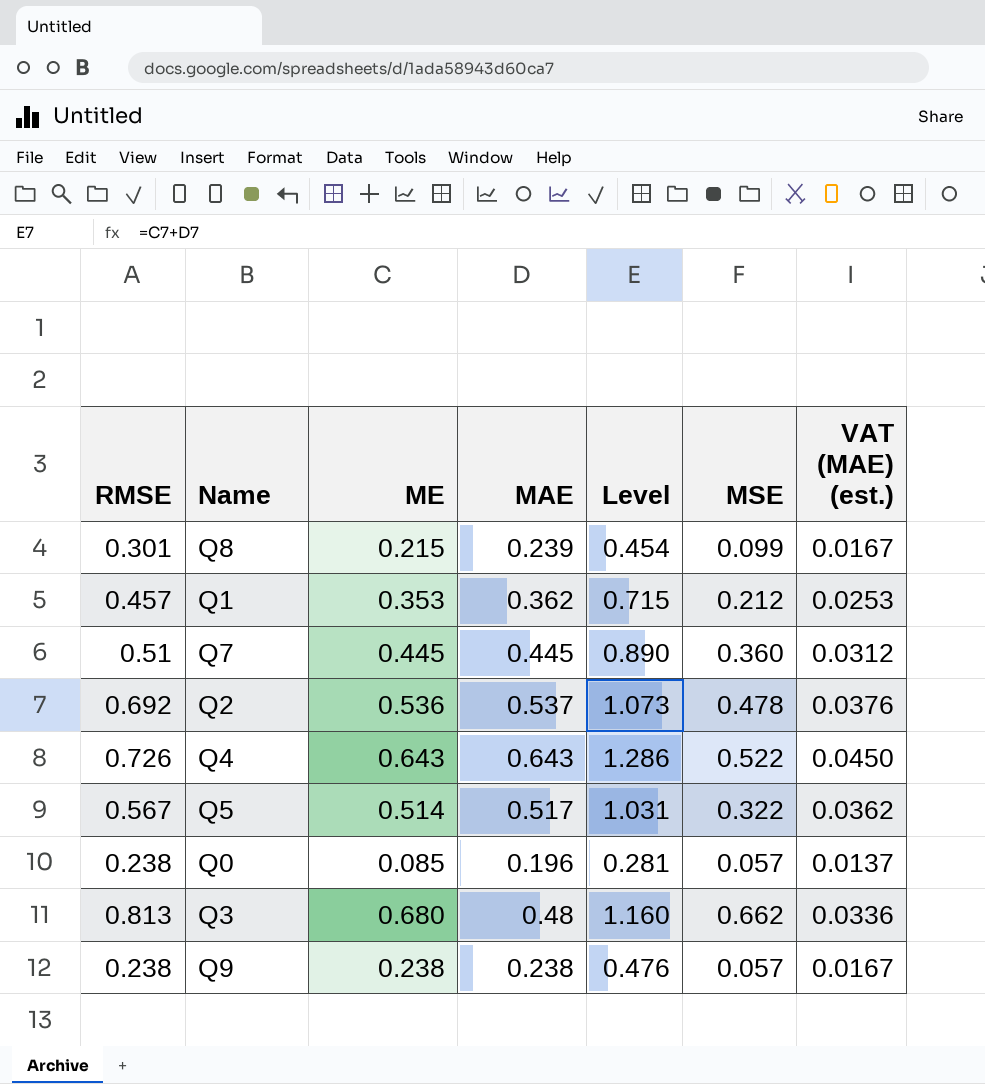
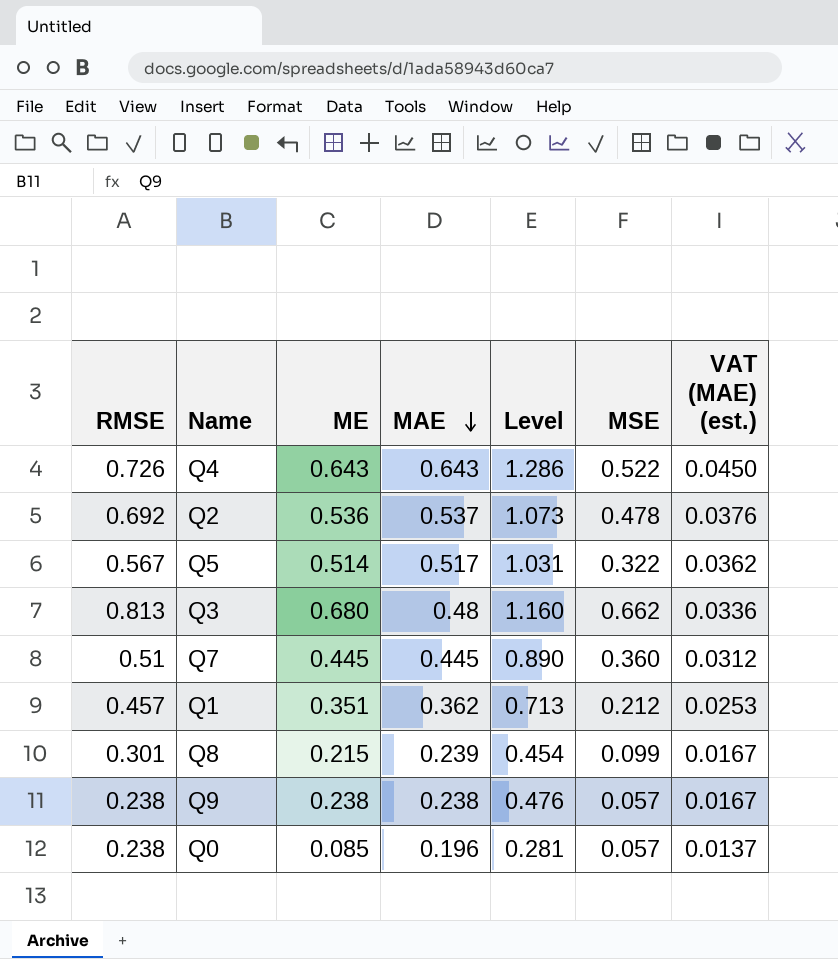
row order: none -> MAE descending
Q1 | ME: 0.353 -> 0.351
Q1 | Level: 0.715 -> 0.713

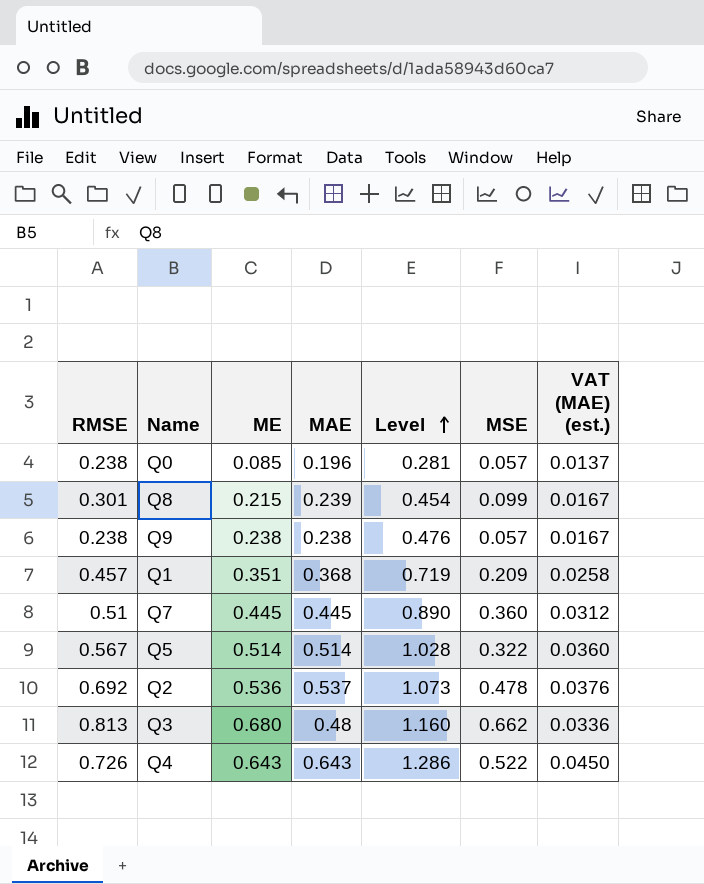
row order: MAE descending -> Level ascending
Q1 | MAE: 0.362 -> 0.368
Q1 | Level: 0.713 -> 0.719
Q1 | MSE: 0.212 -> 0.209
Q1 | VAT (MAE) (est.): 0.0253 -> 0.0258
Q5 | MAE: 0.517 -> 0.514
Q5 | Level: 1.031 -> 1.028
Q5 | VAT (MAE) (est.): 0.0362 -> 0.0360

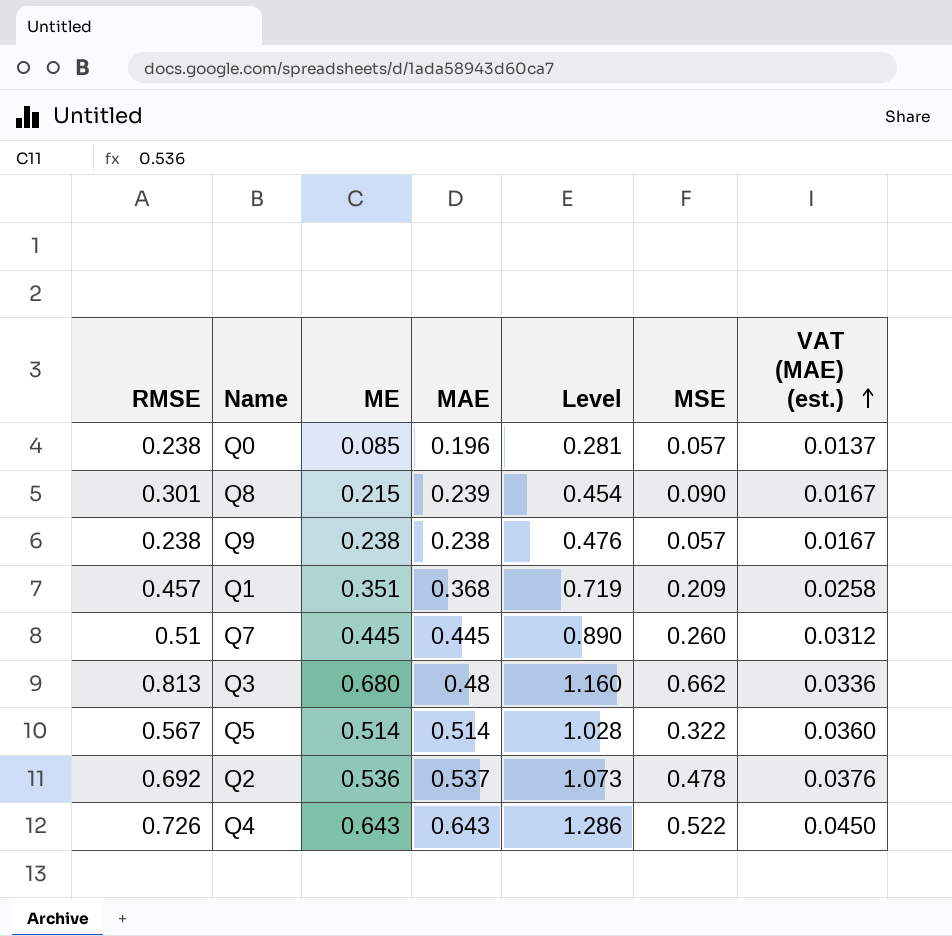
row order: Level ascending -> VAT (MAE) (est.) ascending
Q8 | MSE: 0.099 -> 0.090
Q7 | MSE: 0.360 -> 0.260

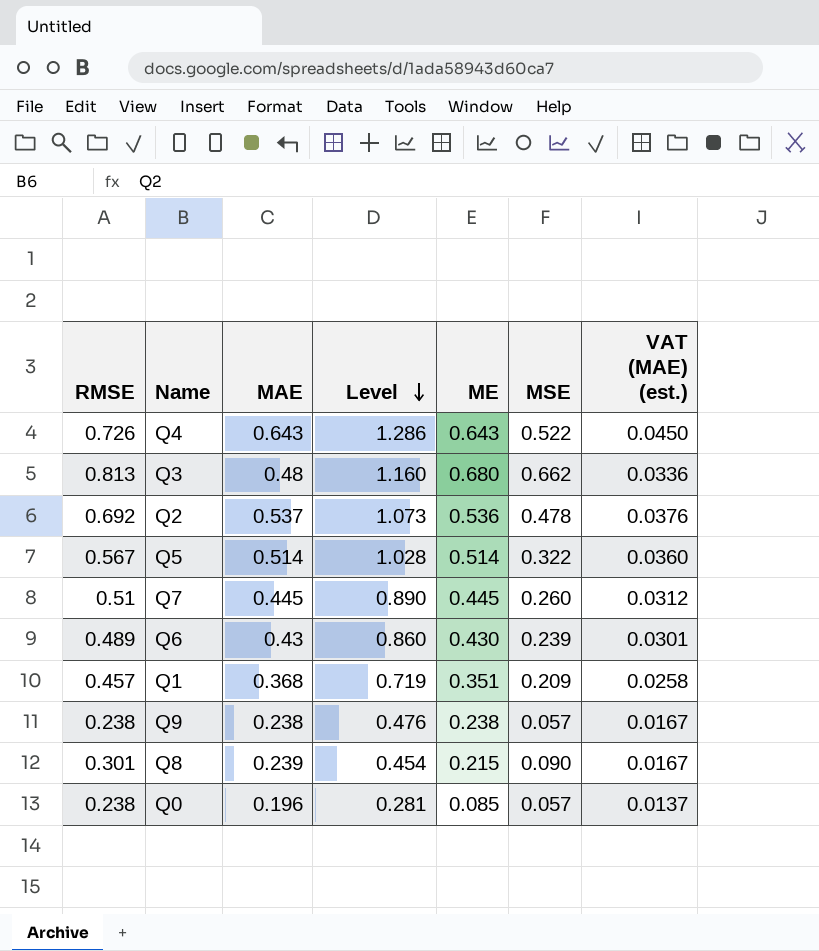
row order: VAT (MAE) (est.) ascending -> Level descending
column ME | position: 3 -> 5
row Q6: none -> 0.489 | 0.43 | 0.860 | 0.430 | 0.239 | 0.0301

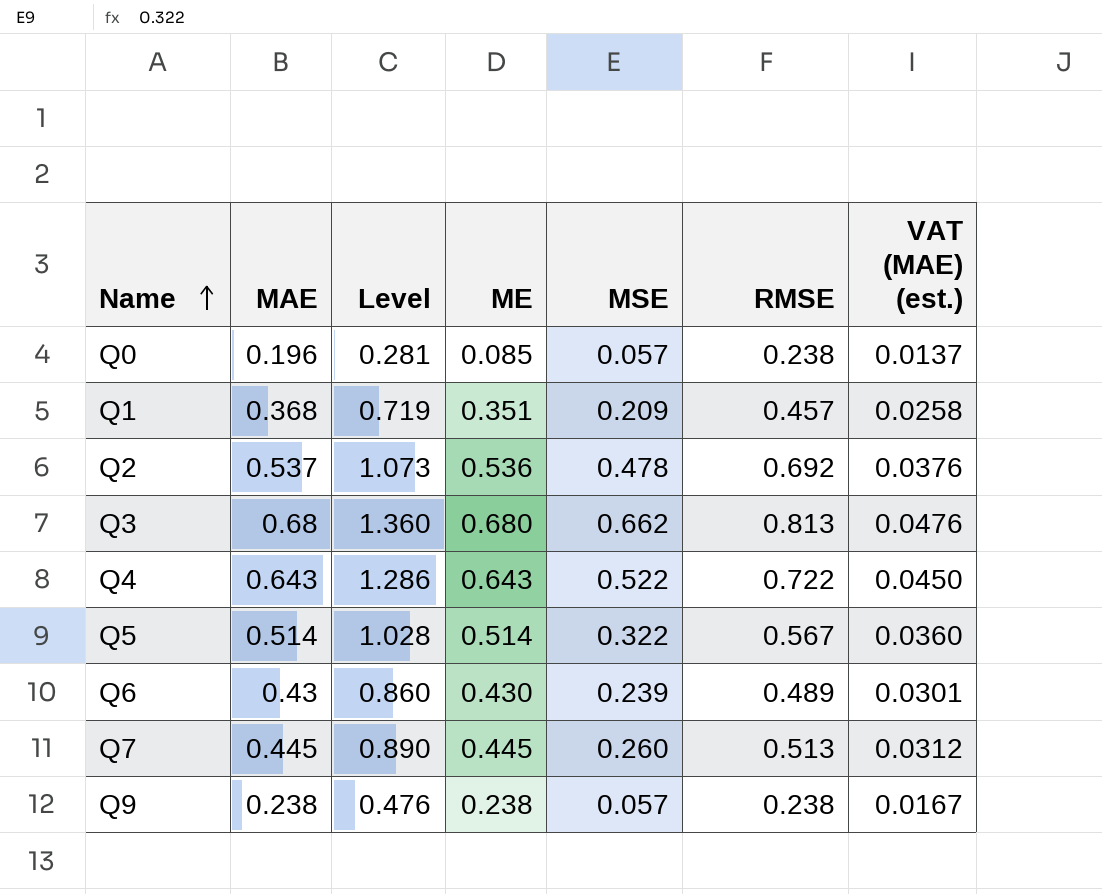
row order: Level descending -> Name ascending
column RMSE | position: 1 -> 6
row Q8: 0.301 | 0.239 | 0.454 | 0.215 | 0.090 | 0.0167 -> none
Q3 | MAE: 0.48 -> 0.68
Q3 | Level: 1.160 -> 1.360
Q3 | VAT (MAE) (est.): 0.0336 -> 0.0476
Q4 | RMSE: 0.726 -> 0.722
Q7 | RMSE: 0.51 -> 0.513

